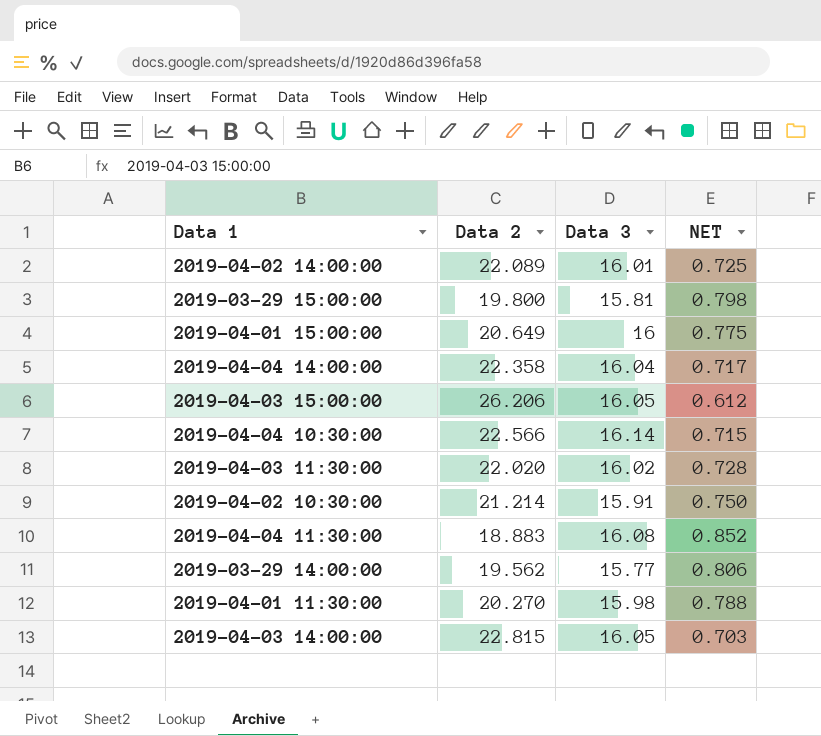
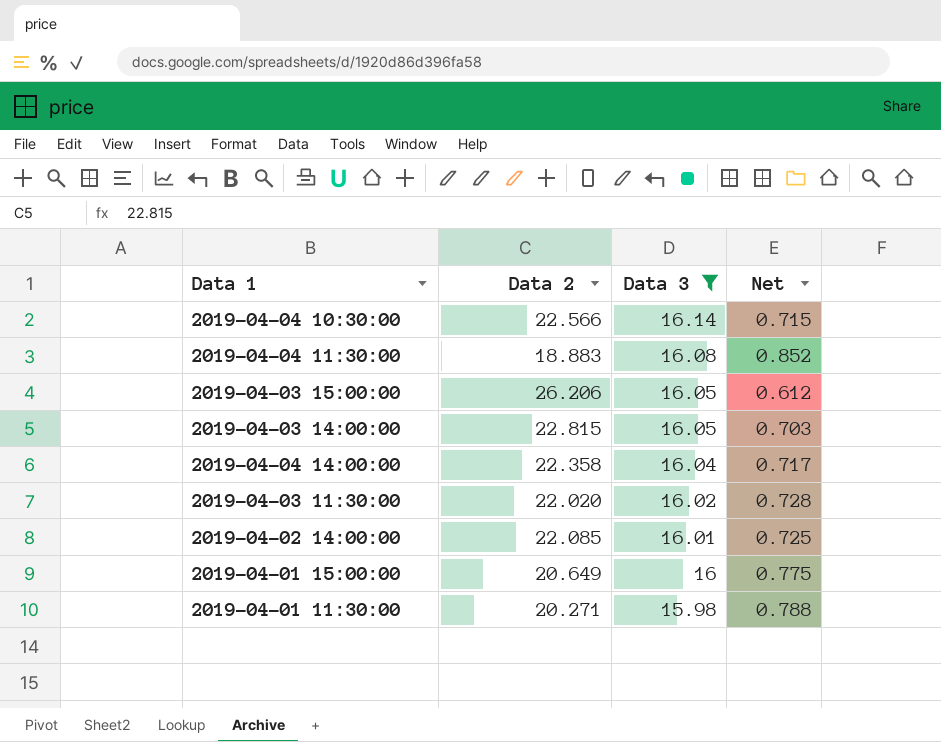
filter: none -> Data 3 >= 15.98
row order: none -> Data 3 descending
column name: NET -> Net
2019-04-02 14:00:00 | Data 2: 22.089 -> 22.085
2019-04-01 11:30:00 | Data 2: 20.270 -> 20.271

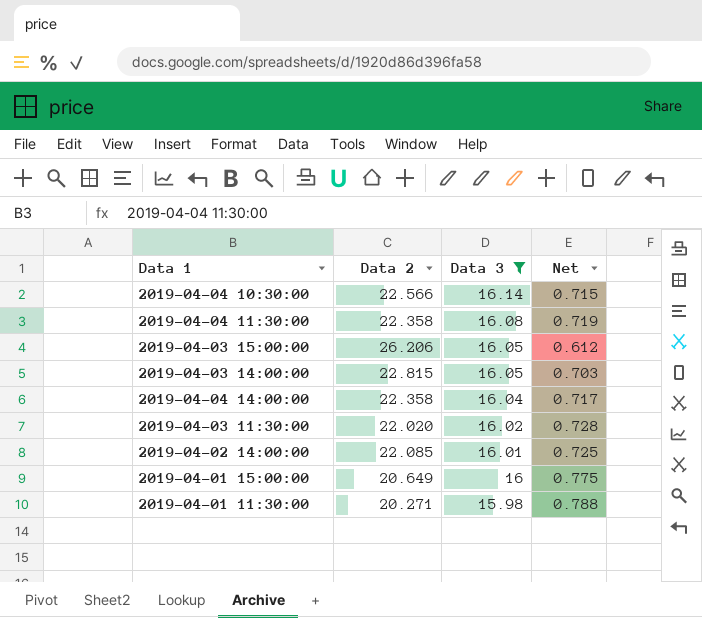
2019-04-04 11:30:00 | Data 2: 18.883 -> 22.358
2019-04-04 11:30:00 | Net: 0.852 -> 0.719

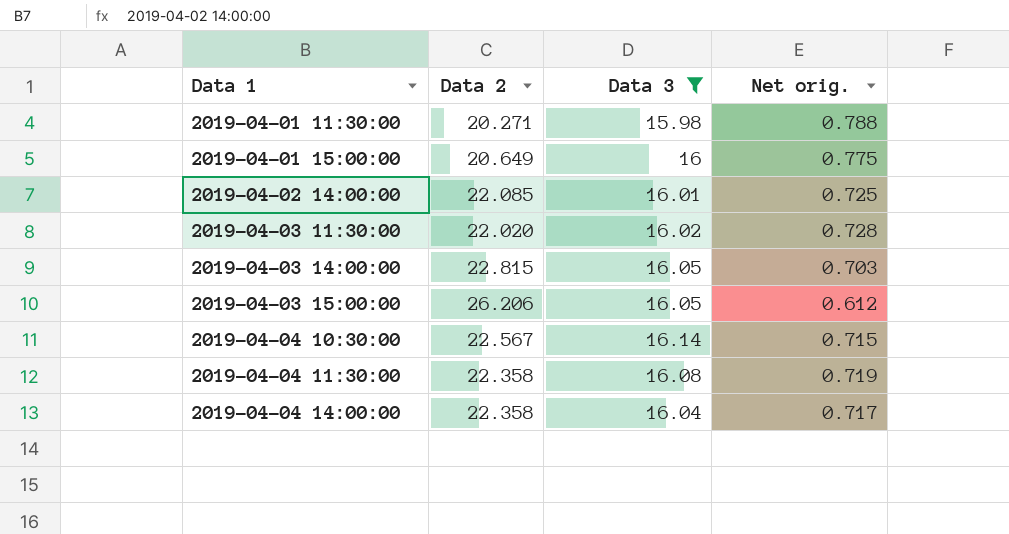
row order: Data 3 descending -> Data 1 ascending
column name: Net -> Net orig.
2019-04-04 10:30:00 | Data 2: 22.566 -> 22.567

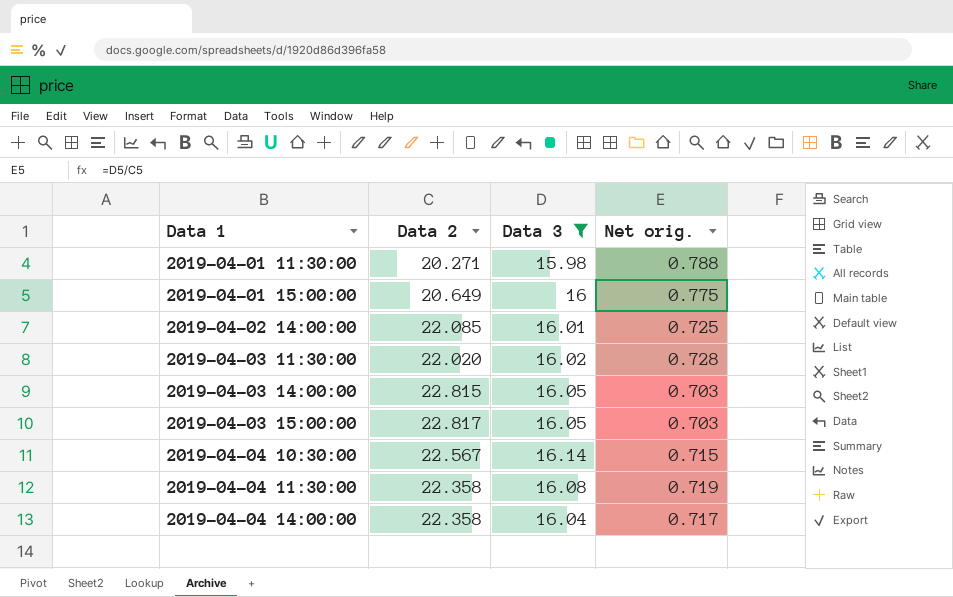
2019-04-03 15:00:00 | Data 2: 26.206 -> 22.817
2019-04-03 15:00:00 | Net orig.: 0.612 -> 0.703

